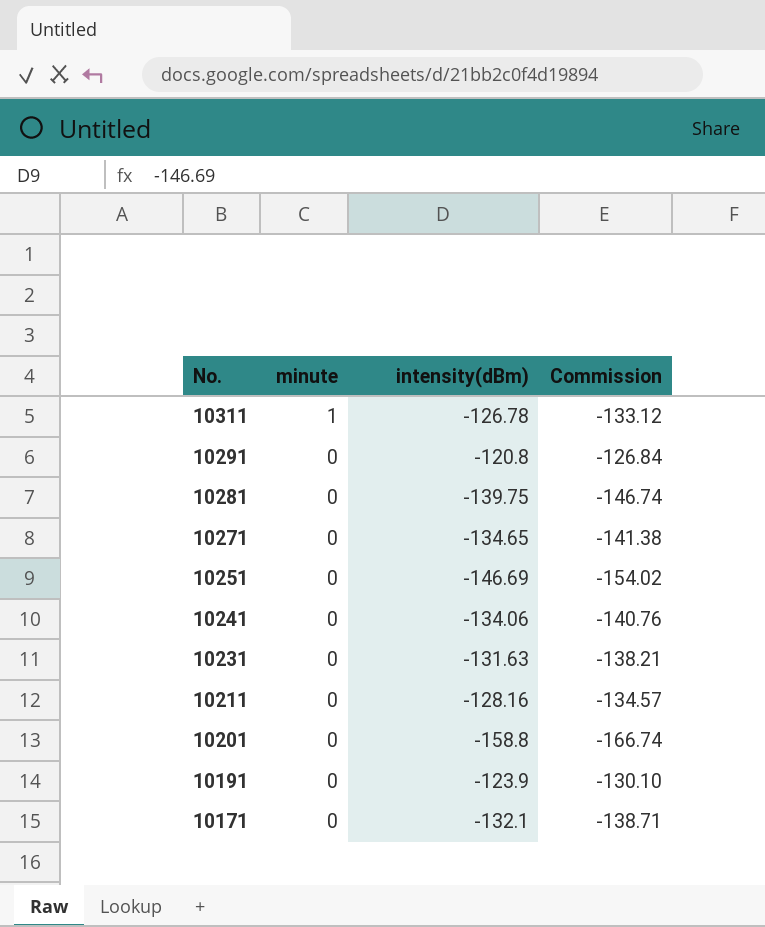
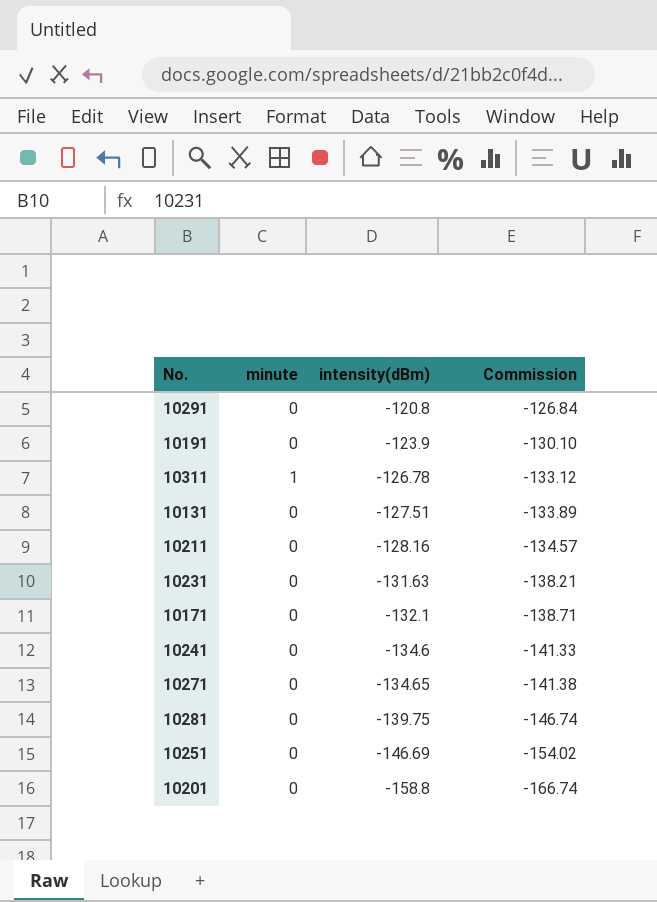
row order: No. descending -> intensity(dBm) descending
row 10131: none -> 0 | -127.51 | -133.89
10241 | intensity(dBm): -134.06 -> -134.6
10241 | Commission: -140.76 -> -141.33

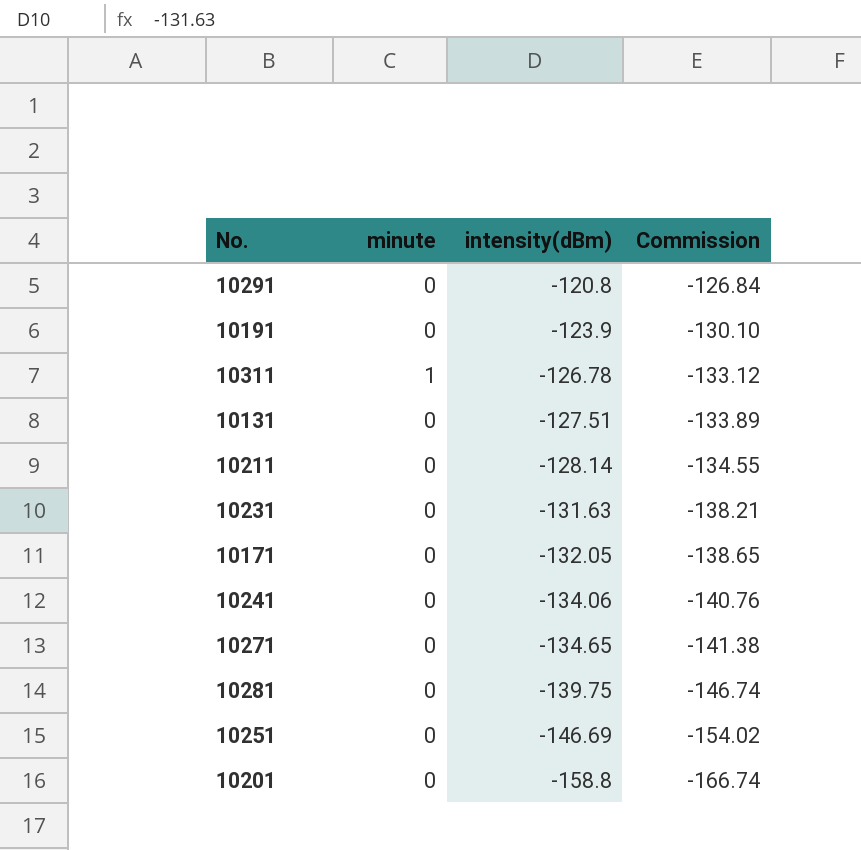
10211 | intensity(dBm): -128.16 -> -128.14
10211 | Commission: -134.57 -> -134.55
10171 | intensity(dBm): -132.1 -> -132.05
10171 | Commission: -138.71 -> -138.65
10241 | intensity(dBm): -134.6 -> -134.06
10241 | Commission: -141.33 -> -140.76

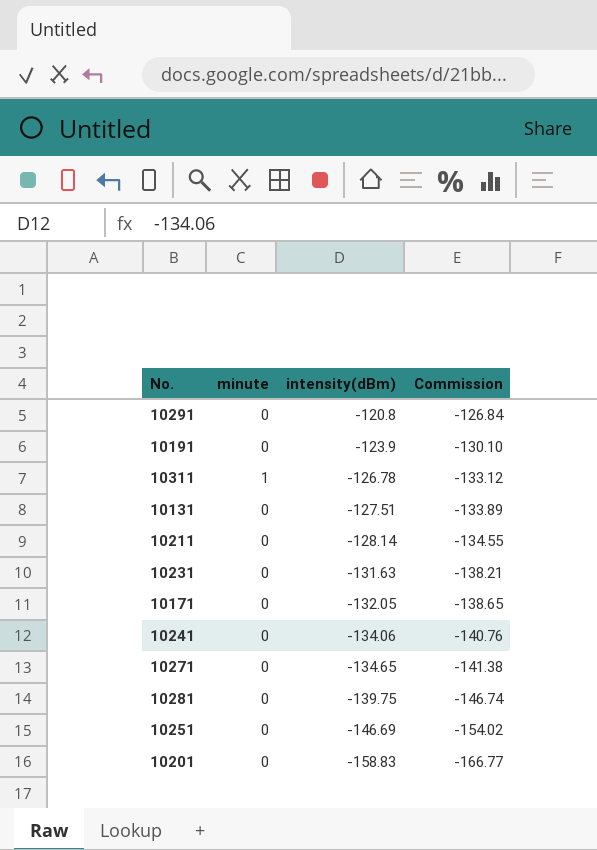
10201 | intensity(dBm): -158.8 -> -158.83
10201 | Commission: -166.74 -> -166.77

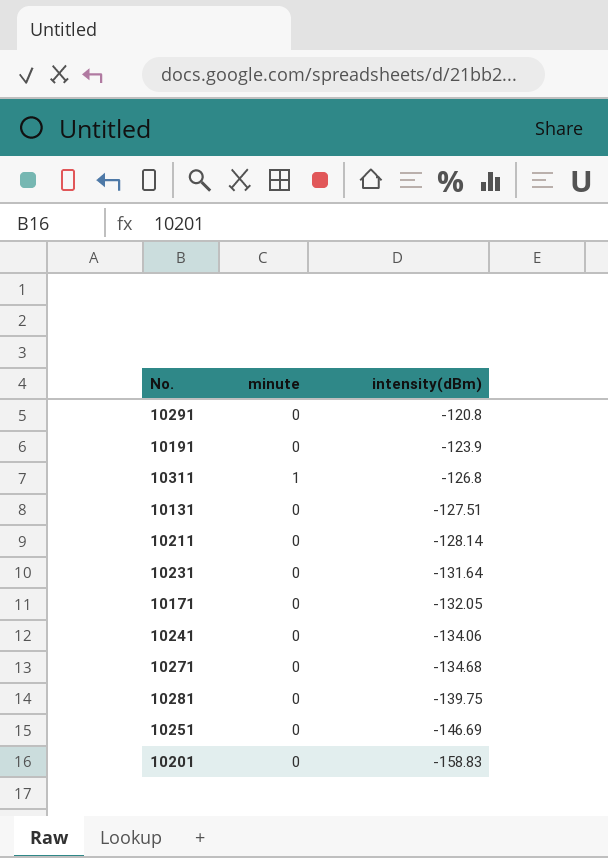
column Commission | formula: [intensity(dBm)] * 1.05 -> none
10311 | intensity(dBm): -126.78 -> -126.8
10231 | intensity(dBm): -131.63 -> -131.64
10271 | intensity(dBm): -134.65 -> -134.68

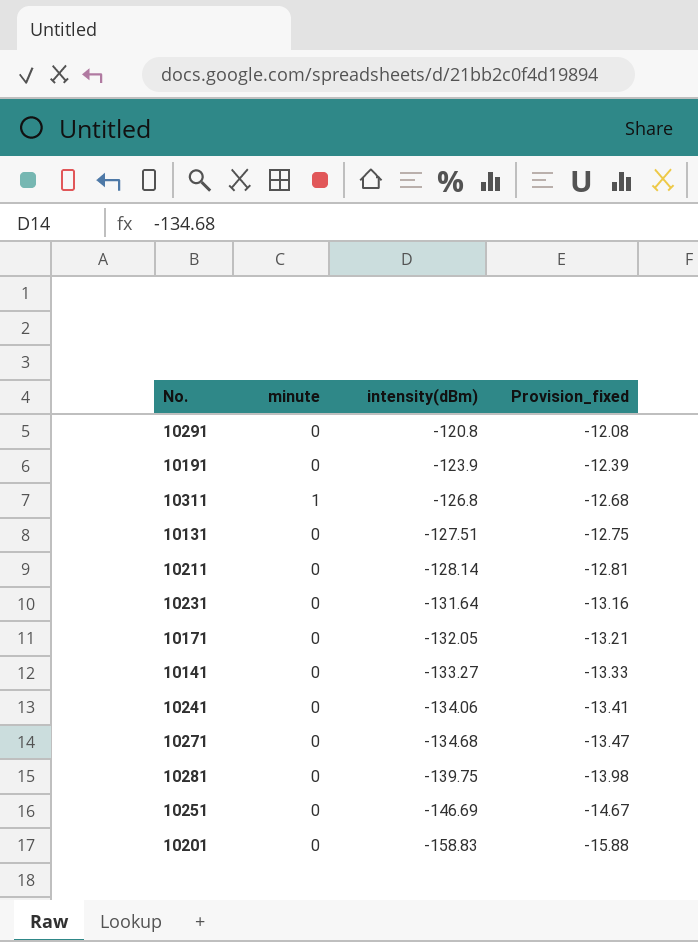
column Provision_fixed | formula: none -> [intensity(dBm)] * 0.1
row 10141: none -> 0 | -133.27 | -13.33

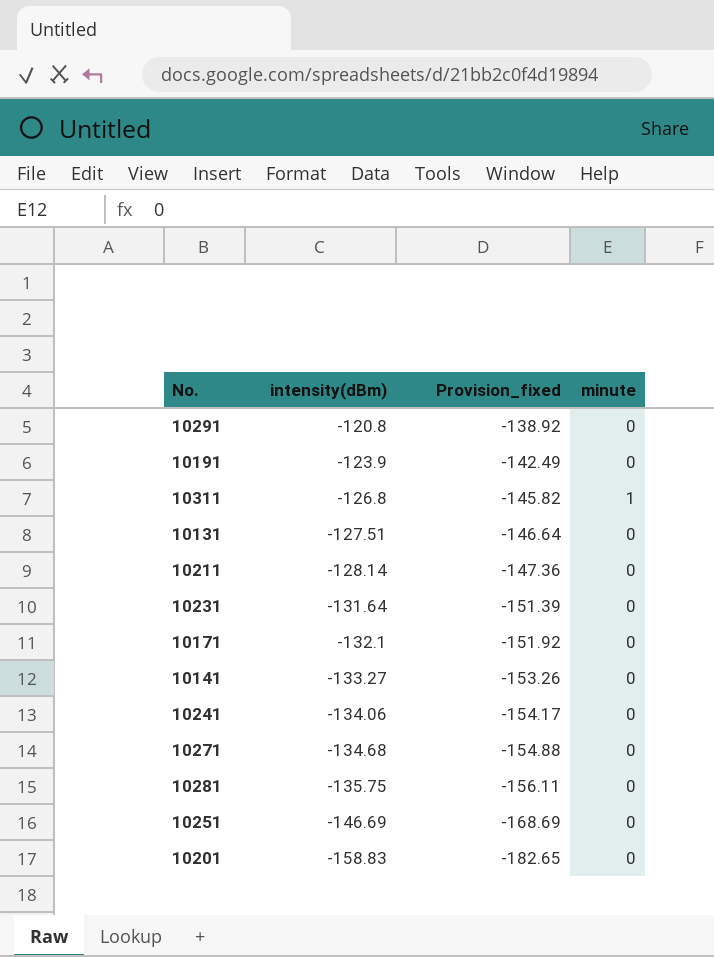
column Provision_fixed | formula: [intensity(dBm)] * 0.1 -> [intensity(dBm)] * 1.15
column minute | position: 2 -> 4
10171 | intensity(dBm): -132.05 -> -132.1
10281 | intensity(dBm): -139.75 -> -135.75

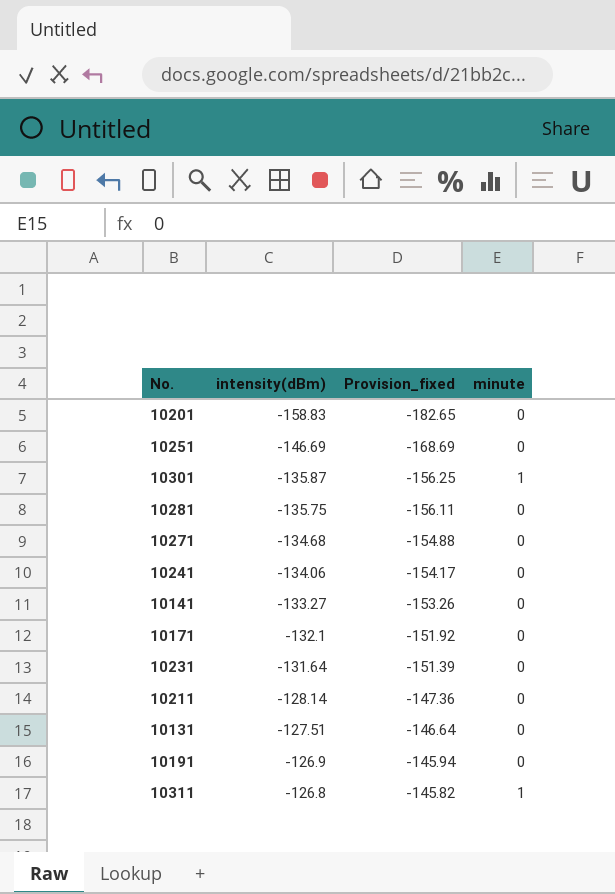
row order: intensity(dBm) descending -> intensity(dBm) ascending
row 10291: -120.8 | -138.92 | 0 -> none
row 10301: none -> -135.87 | -156.25 | 1
10191 | intensity(dBm): -123.9 -> -126.9
10191 | Provision_fixed: -142.49 -> -145.94

